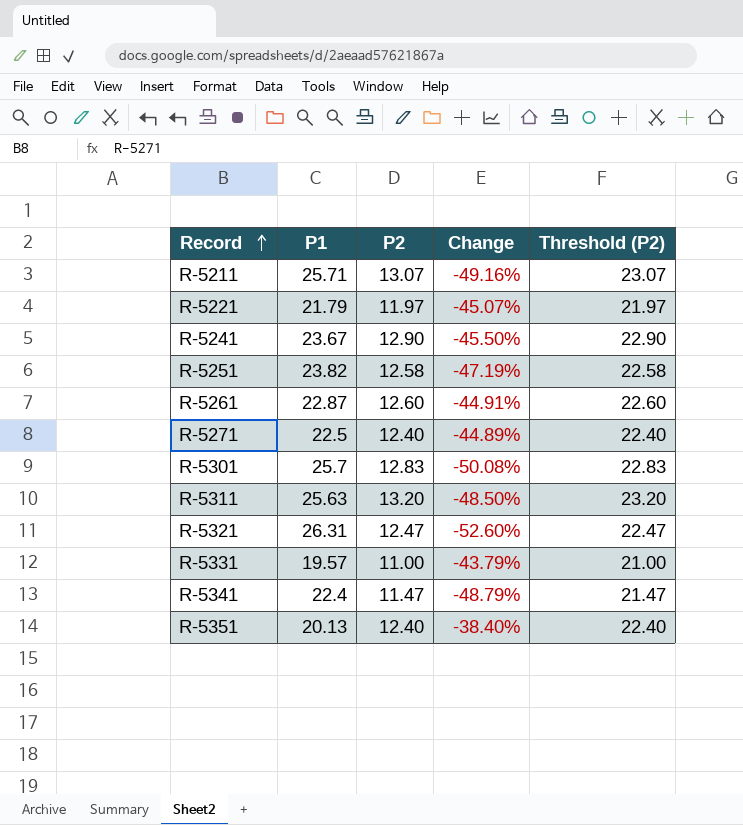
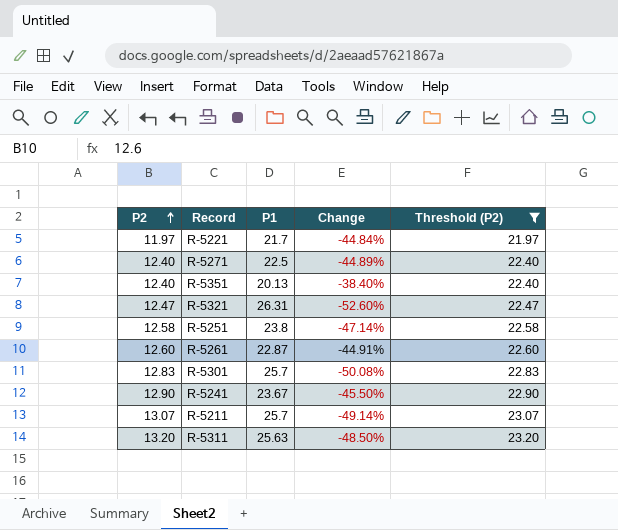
filter: none -> Threshold (P2) >= 21.97
row order: Record ascending -> P2 ascending
column P2 | position: 3 -> 1
R-5221 | P1: 21.79 -> 21.7
R-5221 | Change: -45.07% -> -44.84%
R-5251 | P1: 23.82 -> 23.8
R-5251 | Change: -47.19% -> -47.14%
R-5211 | P1: 25.71 -> 25.7
R-5211 | Change: -49.16% -> -49.14%

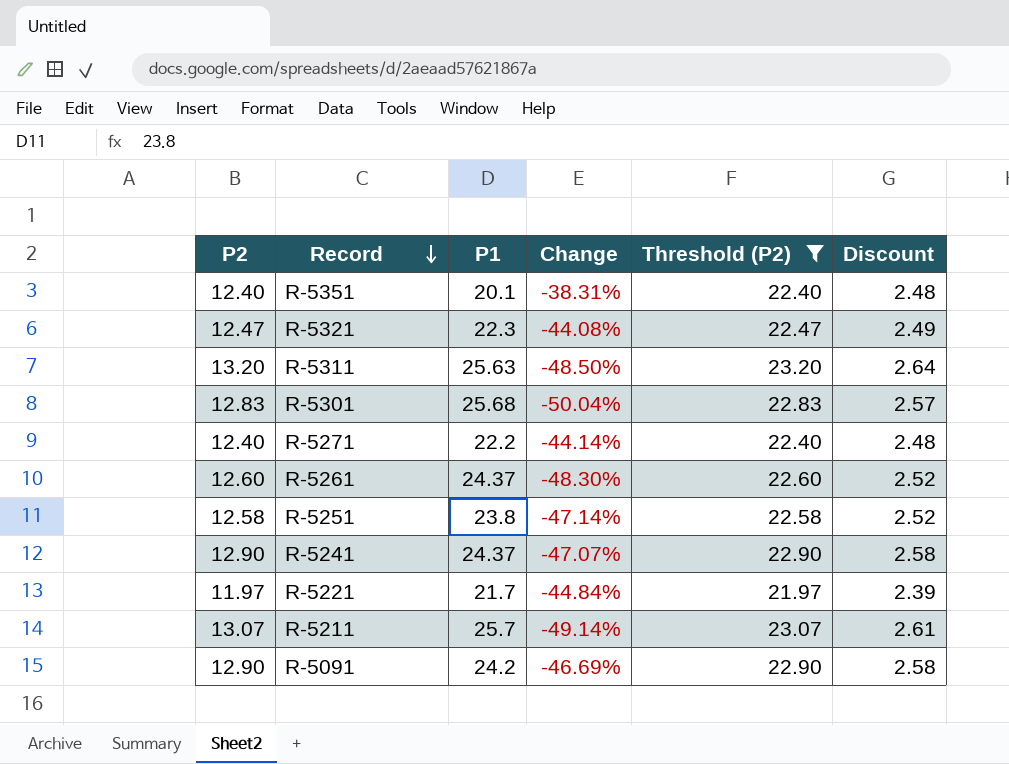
row order: P2 ascending -> Record descending
column Discount | formula: none -> [P2] * 0.2
R-5351 | P1: 20.13 -> 20.1
R-5351 | Change: -38.40% -> -38.31%
R-5321 | P1: 26.31 -> 22.3
R-5321 | Change: -52.60% -> -44.08%
R-5301 | P1: 25.7 -> 25.68
R-5301 | Change: -50.08% -> -50.04%
R-5271 | P1: 22.5 -> 22.2
R-5271 | Change: -44.89% -> -44.14%
R-5261 | P1: 22.87 -> 24.37
R-5261 | Change: -44.91% -> -48.30%
R-5241 | P1: 23.67 -> 24.37
R-5241 | Change: -45.50% -> -47.07%
row R-5091: none -> 12.90 | 24.2 | -46.69% | 22.90 | 2.58

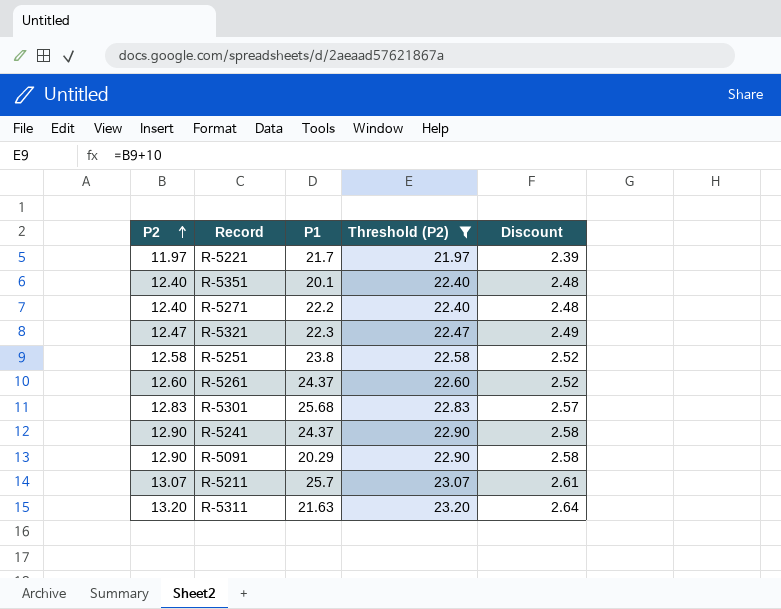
row order: Record descending -> P2 ascending
column Change | formula: ([P2] - [P1]) / [P1] -> none
R-5091 | P1: 24.2 -> 20.29
R-5311 | P1: 25.63 -> 21.63

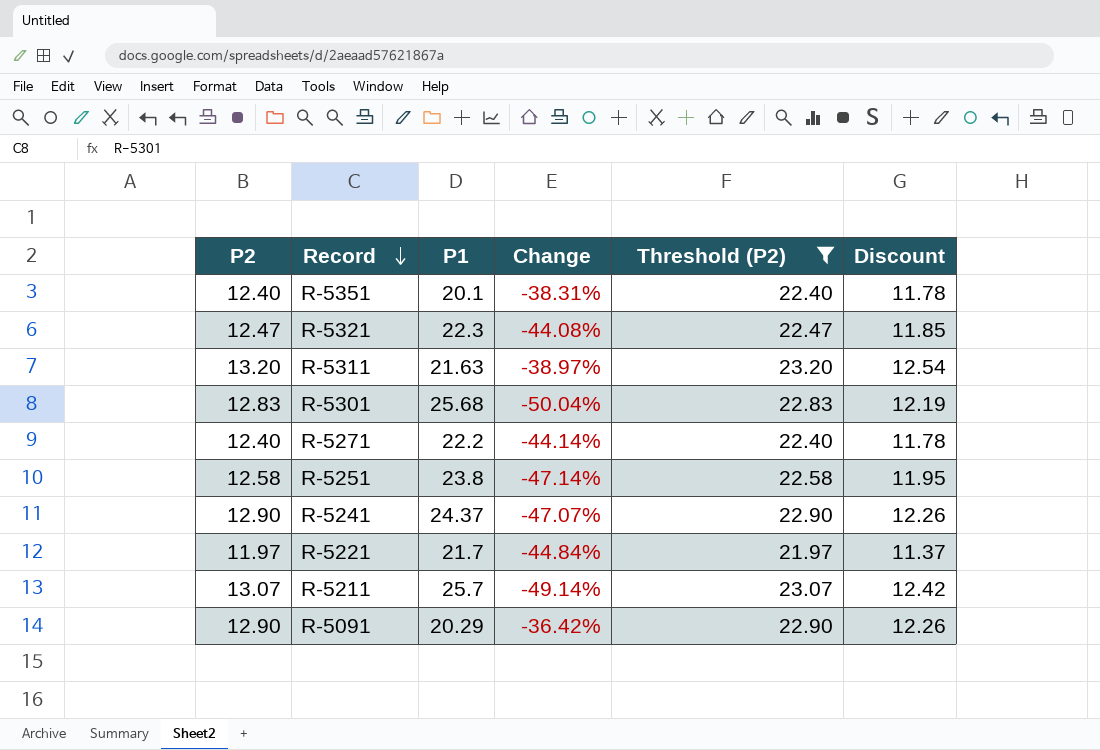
row order: P2 ascending -> Record descending
column Change | formula: none -> ([P2] - [P1]) / [P1]
column Discount | formula: [P2] * 0.2 -> [P2] * 0.95
row R-5261: 12.60 | 24.37 | 22.60 | 2.52 -> none

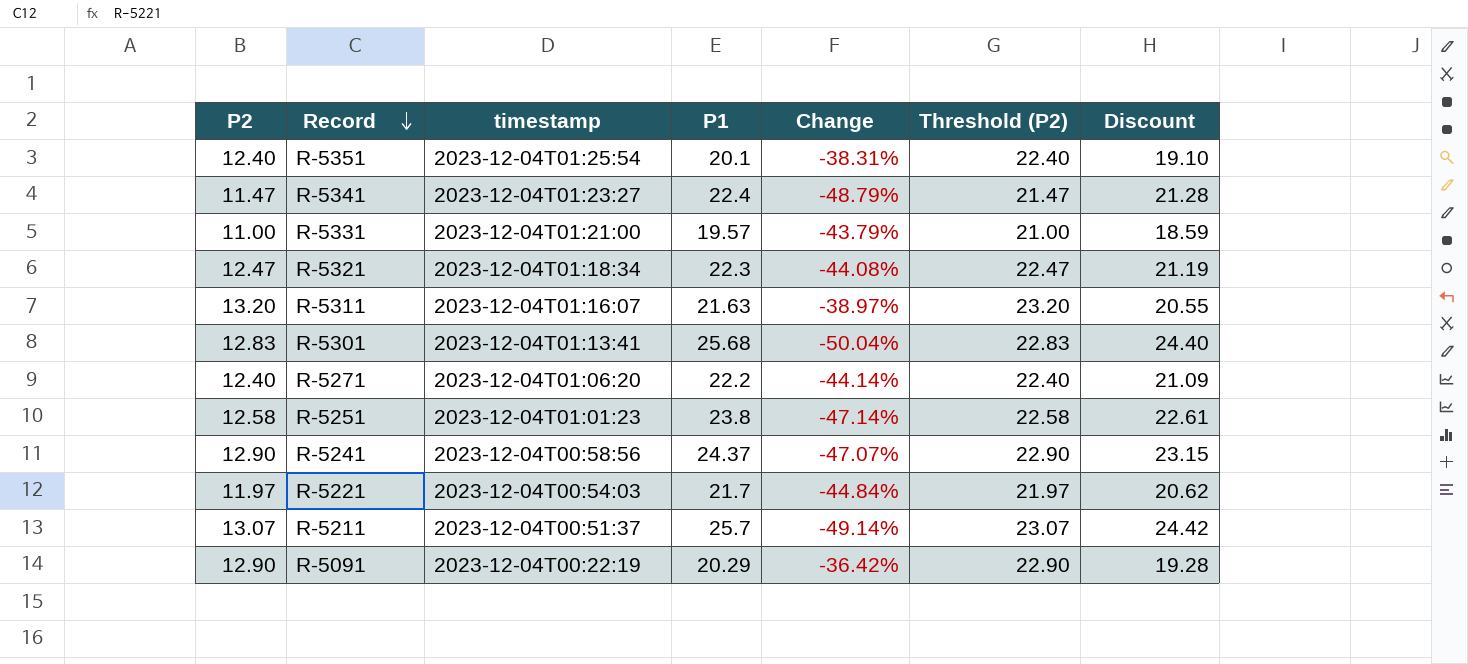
filter: Threshold (P2) >= 21.97 -> none
column timestamp | position: none -> 3
column Discount | formula: [P2] * 0.95 -> [P1] * 0.95

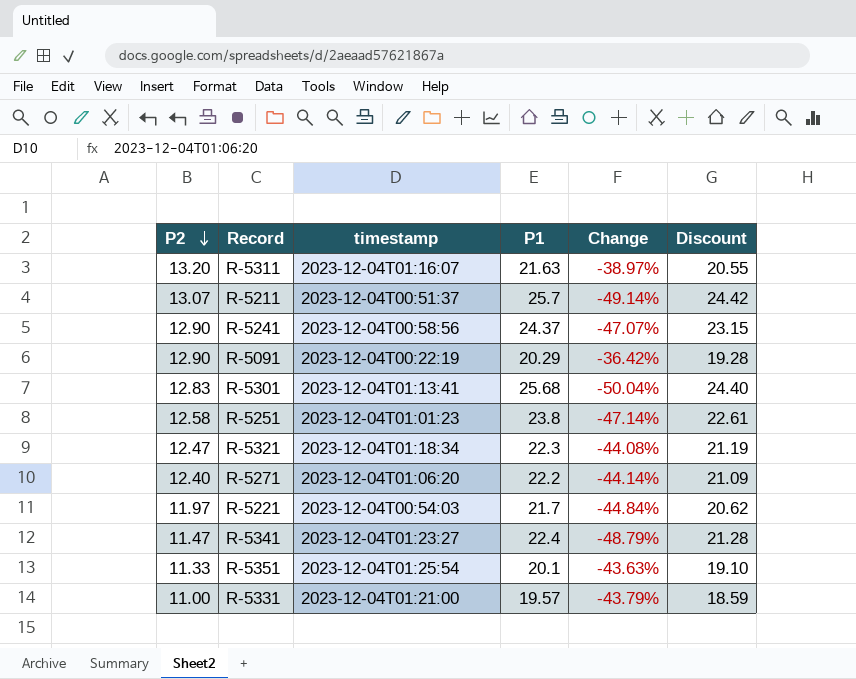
row order: Record descending -> P2 descending
column Threshold (P2) | formula: [P2] + 10 -> none
R-5351 | P2: 12.40 -> 11.33
R-5351 | Change: -38.31% -> -43.63%

